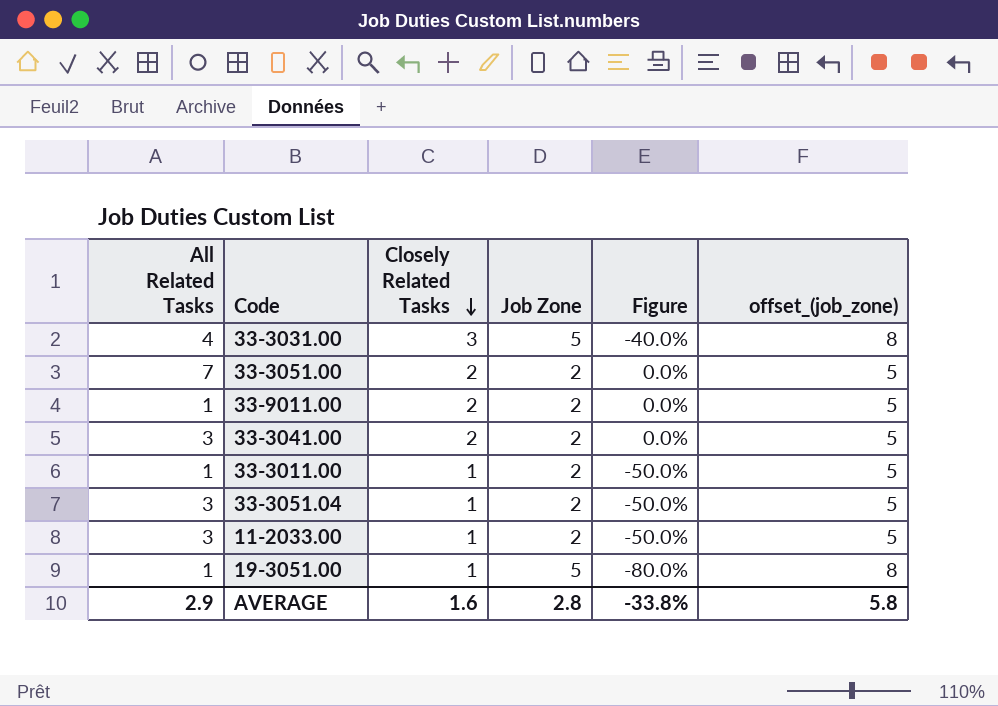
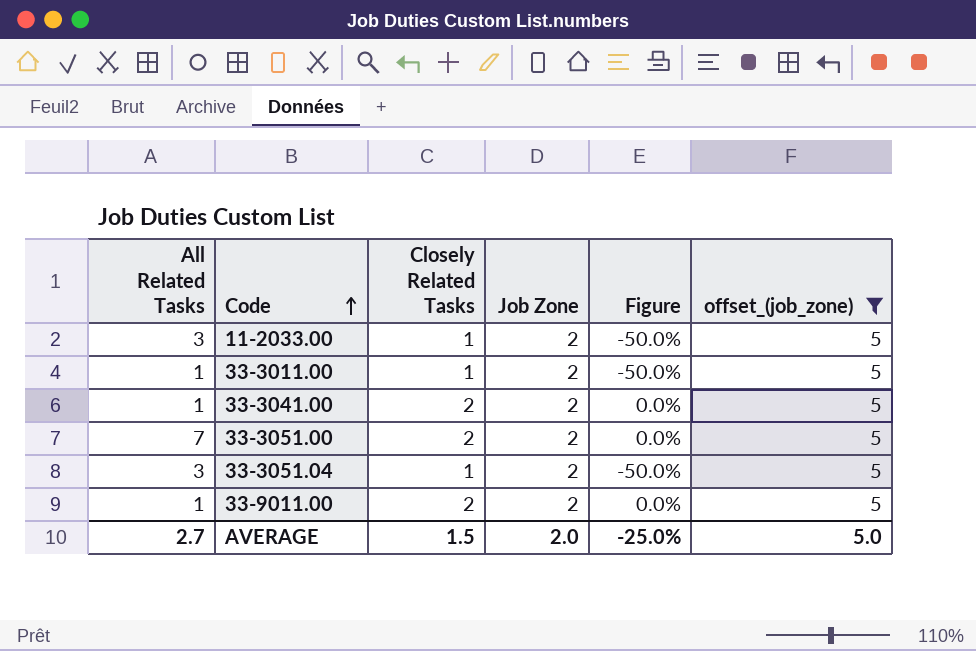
filter: none -> offset_(job_zone) = 5
row order: Closely Related Tasks descending -> Code ascending
33-3041.00 | All Related Tasks: 3 -> 1
AVERAGE | All Related Tasks: 2.9 -> 2.7
AVERAGE | Closely Related Tasks: 1.6 -> 1.5
AVERAGE | Job Zone: 2.8 -> 2.0
AVERAGE | Figure: -33.8% -> -25.0%
AVERAGE | offset_(job_zone): 5.8 -> 5.0

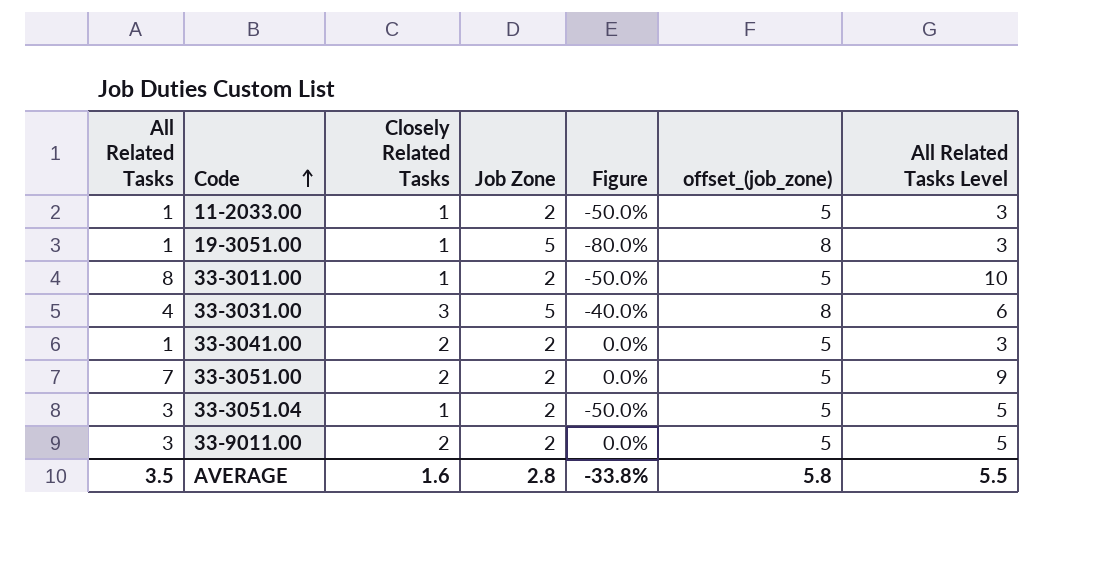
filter: offset_(job_zone) = 5 -> none
column All Related Tasks Level | formula: none -> [All Related Tasks] + 2
11-2033.00 | All Related Tasks: 3 -> 1
33-3011.00 | All Related Tasks: 1 -> 8
33-9011.00 | All Related Tasks: 1 -> 3
AVERAGE | All Related Tasks: 2.7 -> 3.5
AVERAGE | Closely Related Tasks: 1.5 -> 1.6
AVERAGE | Job Zone: 2.0 -> 2.8
AVERAGE | Figure: -25.0% -> -33.8%
AVERAGE | offset_(job_zone): 5.0 -> 5.8

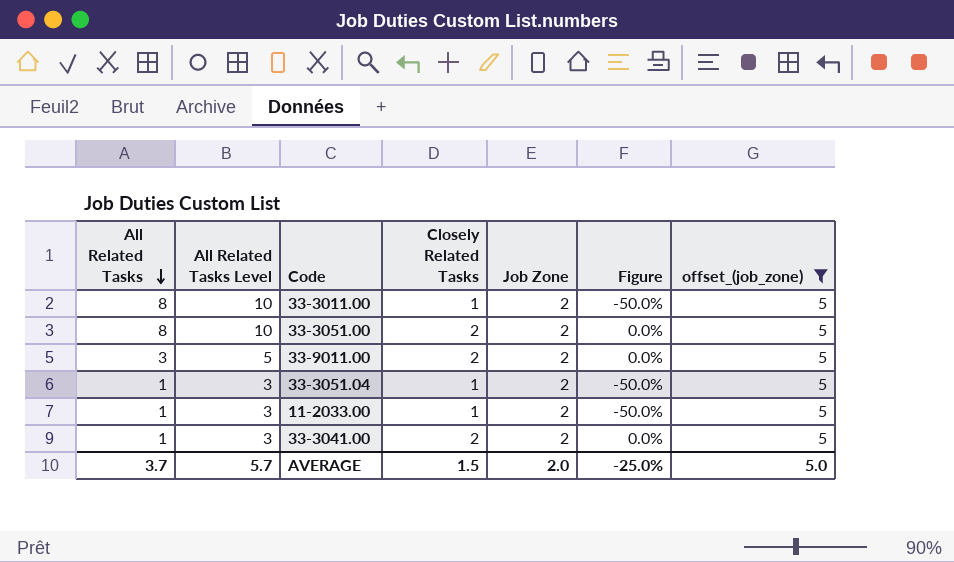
filter: none -> offset_(job_zone) = 5
row order: Code ascending -> All Related Tasks descending
column All Related Tasks Level | position: 7 -> 2
33-3051.00 | All Related Tasks: 7 -> 8
33-3051.00 | All Related Tasks Level: 9 -> 10
33-3051.04 | All Related Tasks: 3 -> 1
33-3051.04 | All Related Tasks Level: 5 -> 3
AVERAGE | All Related Tasks: 3.5 -> 3.7
AVERAGE | All Related Tasks Level: 5.5 -> 5.7
AVERAGE | Closely Related Tasks: 1.6 -> 1.5
AVERAGE | Job Zone: 2.8 -> 2.0
AVERAGE | Figure: -33.8% -> -25.0%
AVERAGE | offset_(job_zone): 5.8 -> 5.0

